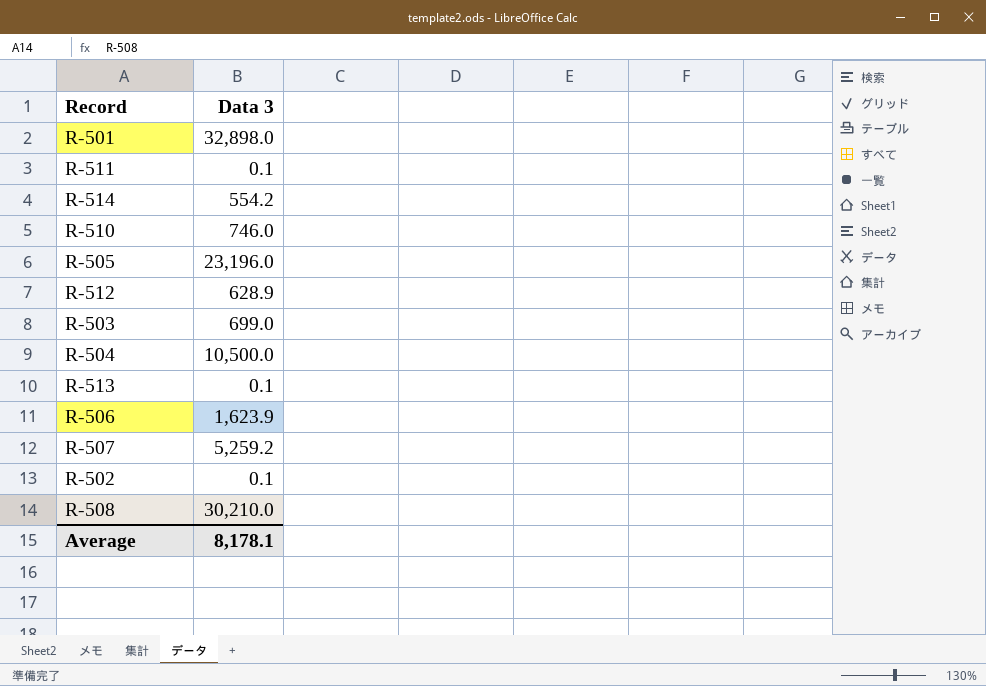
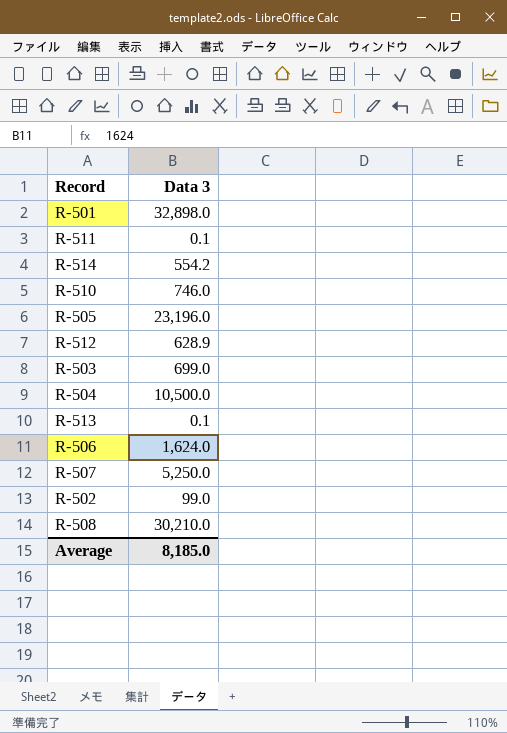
R-506 | Data 3: 1,623.9 -> 1,624.0
R-507 | Data 3: 5,259.2 -> 5,250.0
R-502 | Data 3: 0.1 -> 99.0
Average | Data 3: 8,178.1 -> 8,185.0

